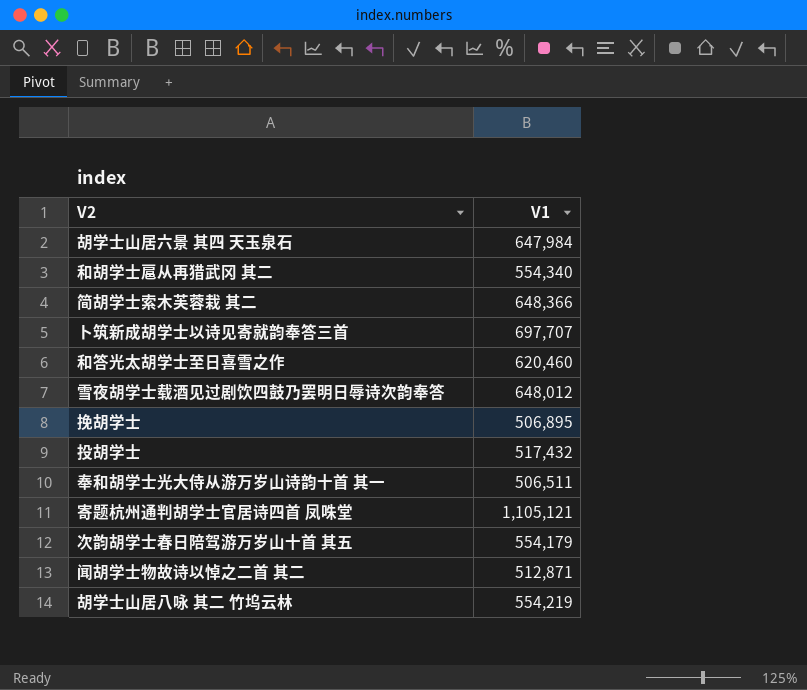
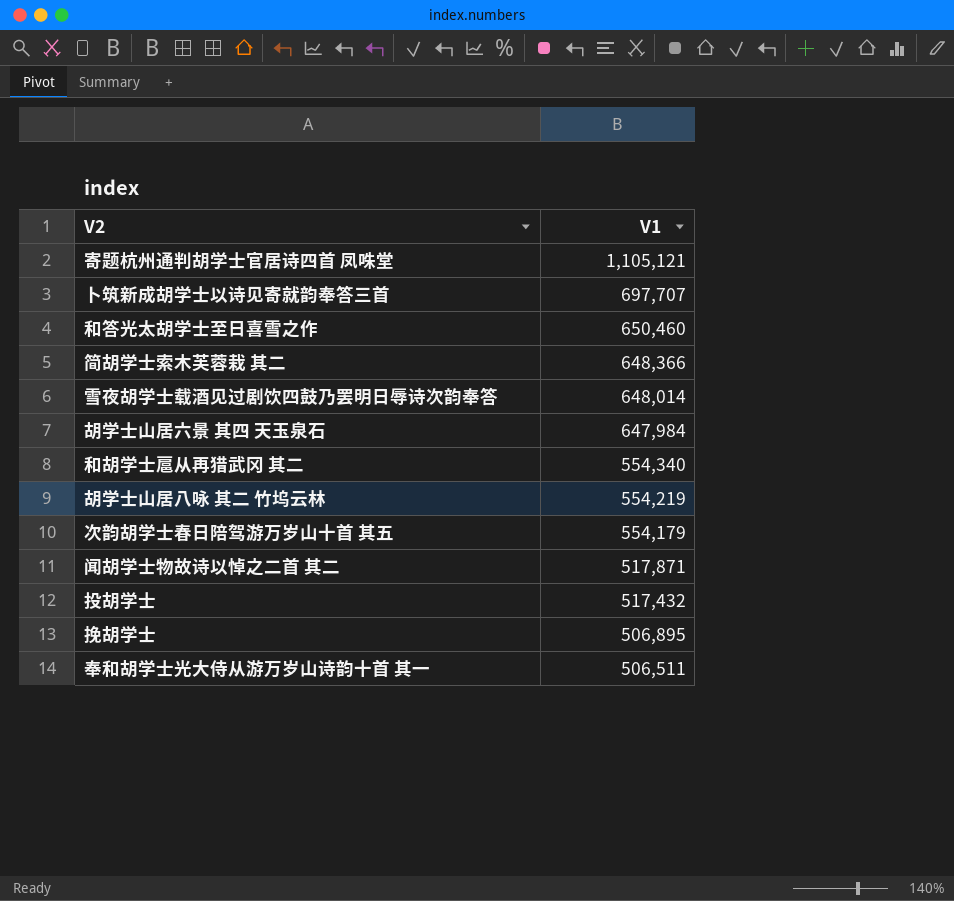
row order: none -> V1 descending
和答光太胡学士至日喜雪之作 | V1: 620,460 -> 650,460
雪夜胡学士载酒见过剧饮四鼓乃罢明日辱诗次韵奉答 | V1: 648,012 -> 648,014
闻胡学士物故诗以悼之二首 其二 | V1: 512,871 -> 517,871

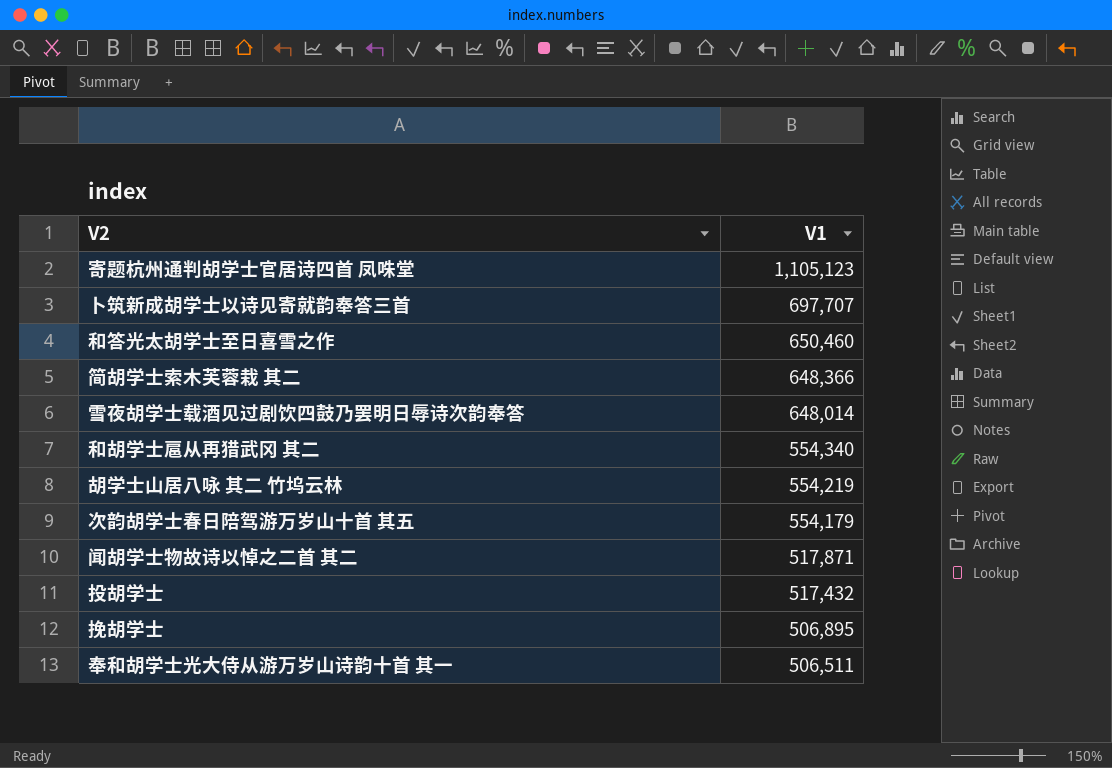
row 胡学士山居六景 其四 天玉泉石: 647,984 -> none
寄题杭州通判胡学士官居诗四首 凤咮堂 | V1: 1,105,121 -> 1,105,123

